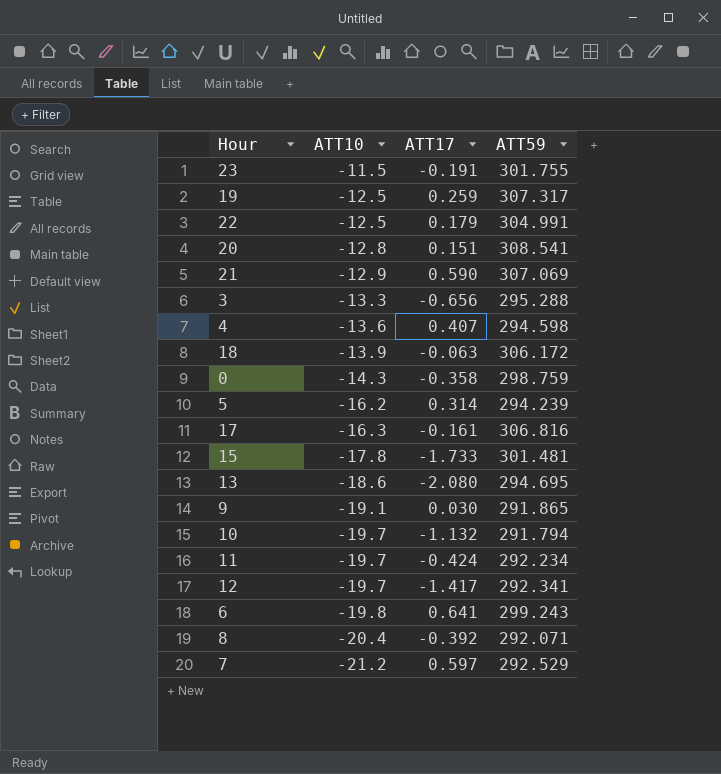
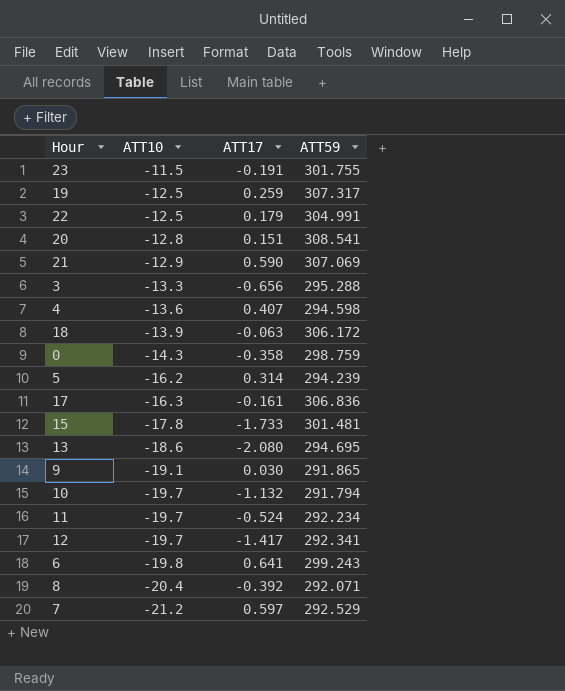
17 | ATT59: 306.816 -> 306.836
11 | ATT17: -0.424 -> -0.524

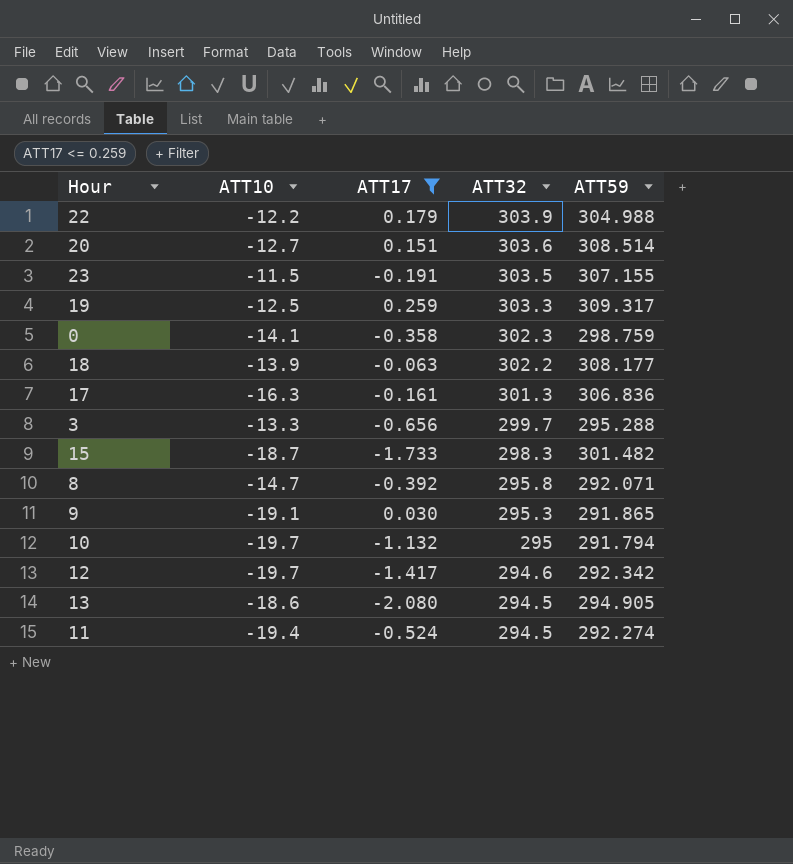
filter: none -> ATT17 <= 0.259
row order: ATT10 descending -> ATT32 descending
column ATT32 | position: none -> 4
22 | ATT10: -12.5 -> -12.2
22 | ATT59: 304.991 -> 304.988
20 | ATT10: -12.8 -> -12.7
20 | ATT59: 308.541 -> 308.514
23 | ATT59: 301.755 -> 307.155
19 | ATT59: 307.317 -> 309.317
0 | ATT10: -14.3 -> -14.1
18 | ATT59: 306.172 -> 308.177
15 | ATT10: -17.8 -> -18.7
15 | ATT59: 301.481 -> 301.482
8 | ATT10: -20.4 -> -14.7
12 | ATT59: 292.341 -> 292.342
13 | ATT59: 294.695 -> 294.905
11 | ATT10: -19.7 -> -19.4
11 | ATT59: 292.234 -> 292.274

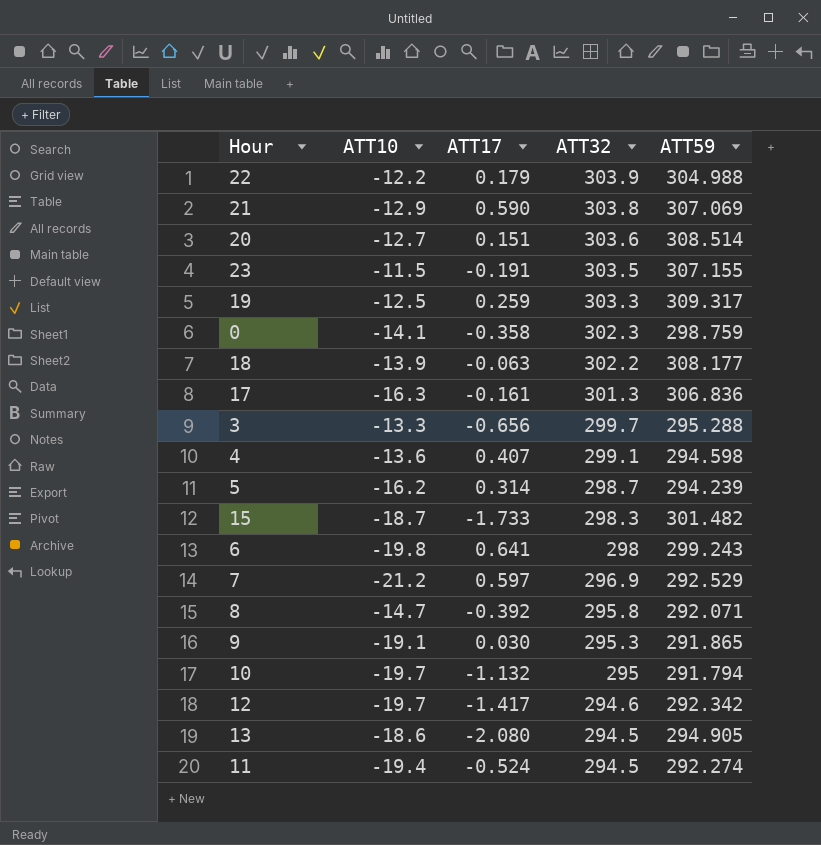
filter: ATT17 <= 0.259 -> none

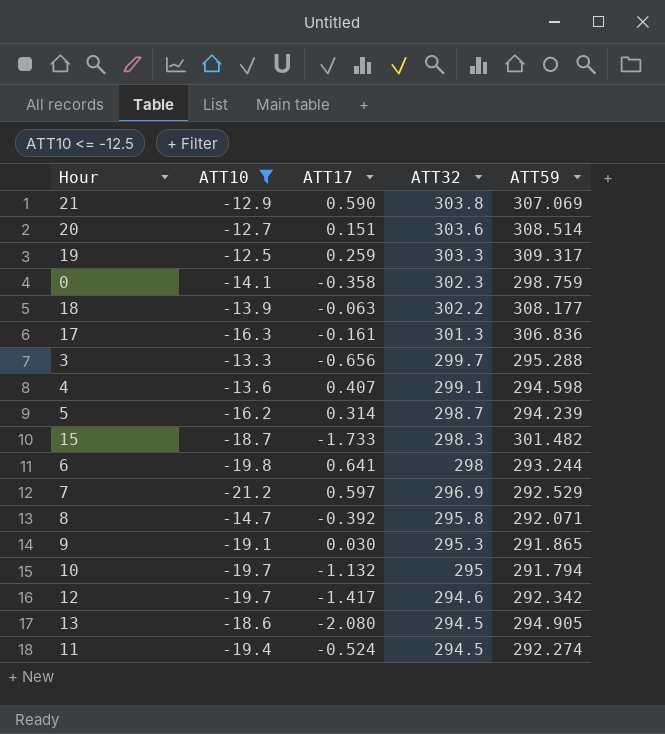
filter: none -> ATT10 <= -12.5
6 | ATT59: 299.243 -> 293.244

